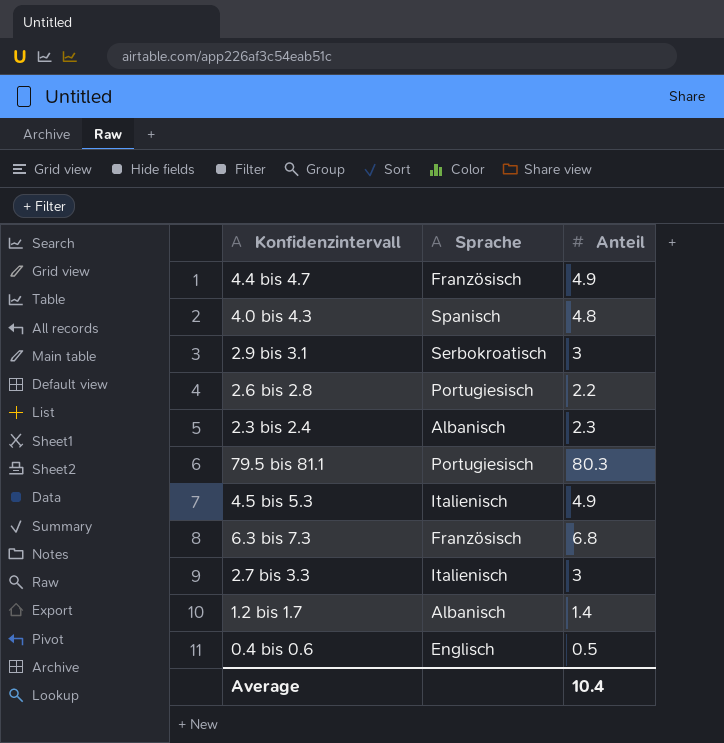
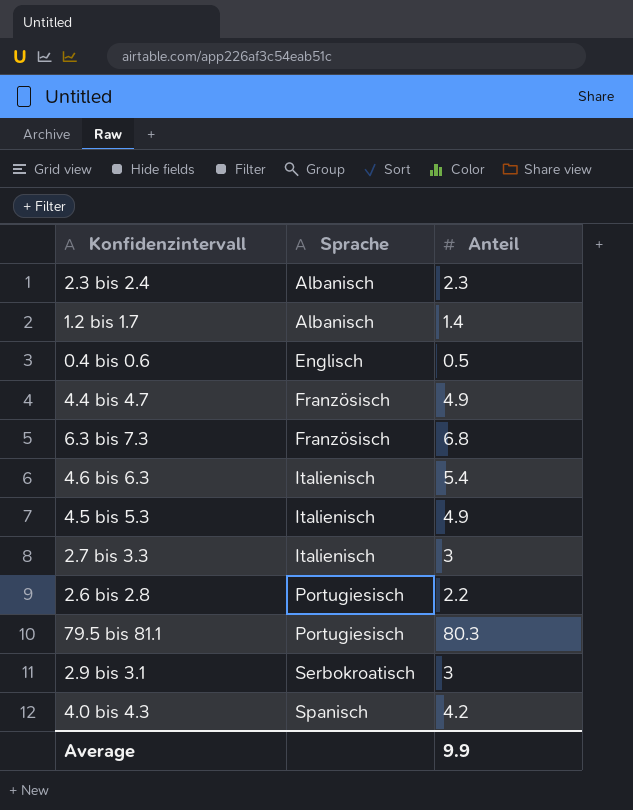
row order: none -> Sprache ascending
row 4.6 bis 6.3: none -> Italienisch | 5.4
4.0 bis 4.3 | Anteil: 4.8 -> 4.2
Average | Anteil: 10.4 -> 9.9

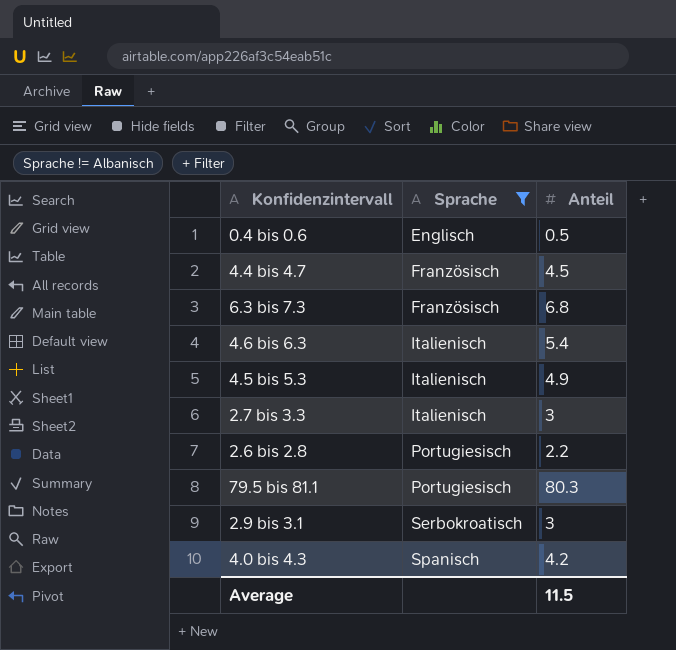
filter: none -> Sprache != Albanisch
4.4 bis 4.7 | Anteil: 4.9 -> 4.5
Average | Anteil: 9.9 -> 11.5

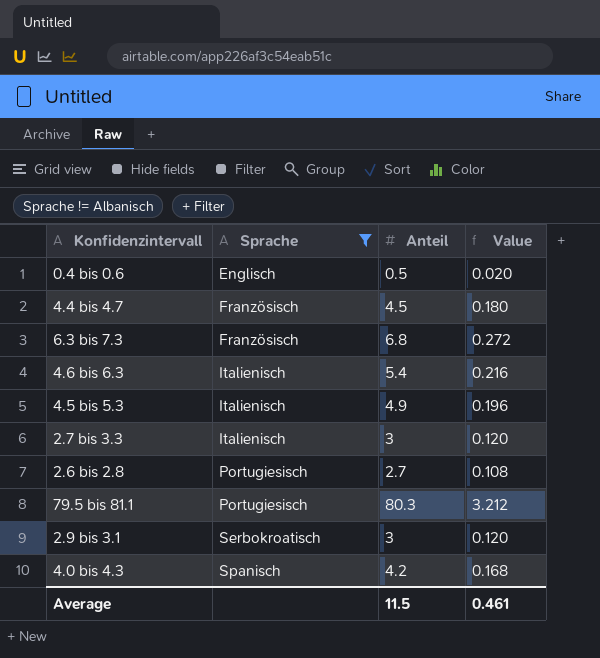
column Value | formula: none -> [Anteil] * 0.04
2.6 bis 2.8 | Anteil: 2.2 -> 2.7

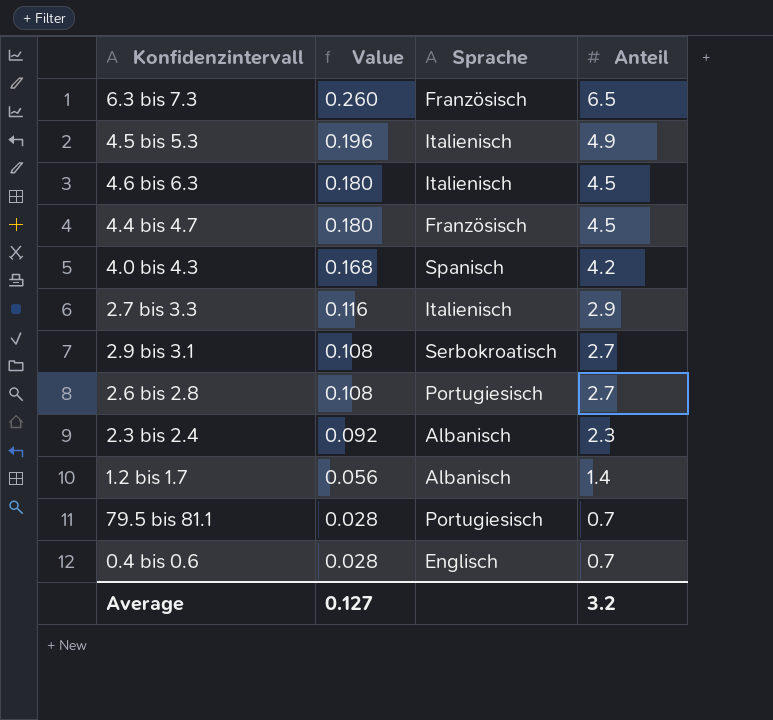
filter: Sprache != Albanisch -> none
row order: Sprache ascending -> Value descending
column Value | position: 4 -> 2
6.3 bis 7.3 | Value: 0.272 -> 0.260
6.3 bis 7.3 | Anteil: 6.8 -> 6.5
4.6 bis 6.3 | Value: 0.216 -> 0.180
4.6 bis 6.3 | Anteil: 5.4 -> 4.5
2.7 bis 3.3 | Value: 0.120 -> 0.116
2.7 bis 3.3 | Anteil: 3 -> 2.9
2.9 bis 3.1 | Value: 0.120 -> 0.108
2.9 bis 3.1 | Anteil: 3 -> 2.7
79.5 bis 81.1 | Value: 3.212 -> 0.028
79.5 bis 81.1 | Anteil: 80.3 -> 0.7
0.4 bis 0.6 | Value: 0.020 -> 0.028
0.4 bis 0.6 | Anteil: 0.5 -> 0.7
Average | Value: 0.461 -> 0.127
Average | Anteil: 11.5 -> 3.2

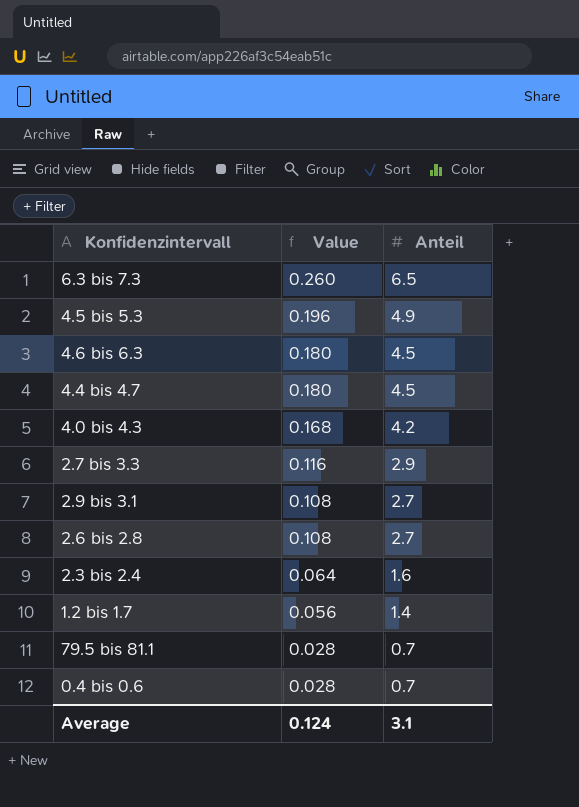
column Sprache | position: 3 -> none
2.3 bis 2.4 | Value: 0.092 -> 0.064
2.3 bis 2.4 | Anteil: 2.3 -> 1.6
Average | Value: 0.127 -> 0.124
Average | Anteil: 3.2 -> 3.1

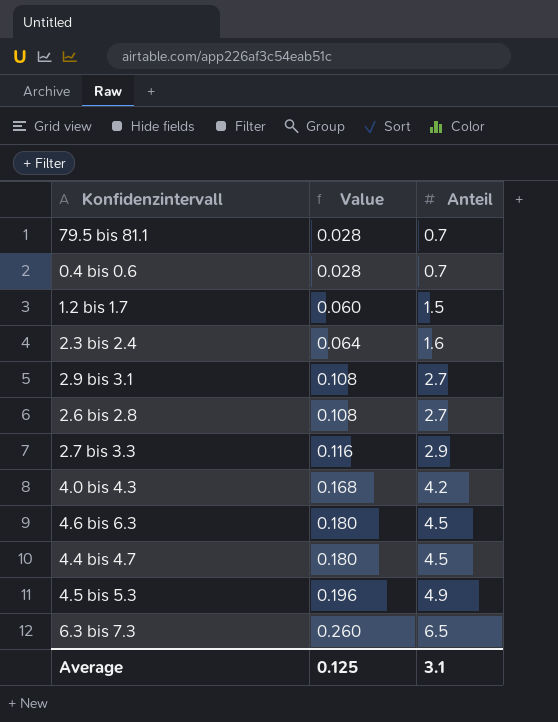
row order: Value descending -> Value ascending
1.2 bis 1.7 | Value: 0.056 -> 0.060
1.2 bis 1.7 | Anteil: 1.4 -> 1.5
Average | Value: 0.124 -> 0.125

